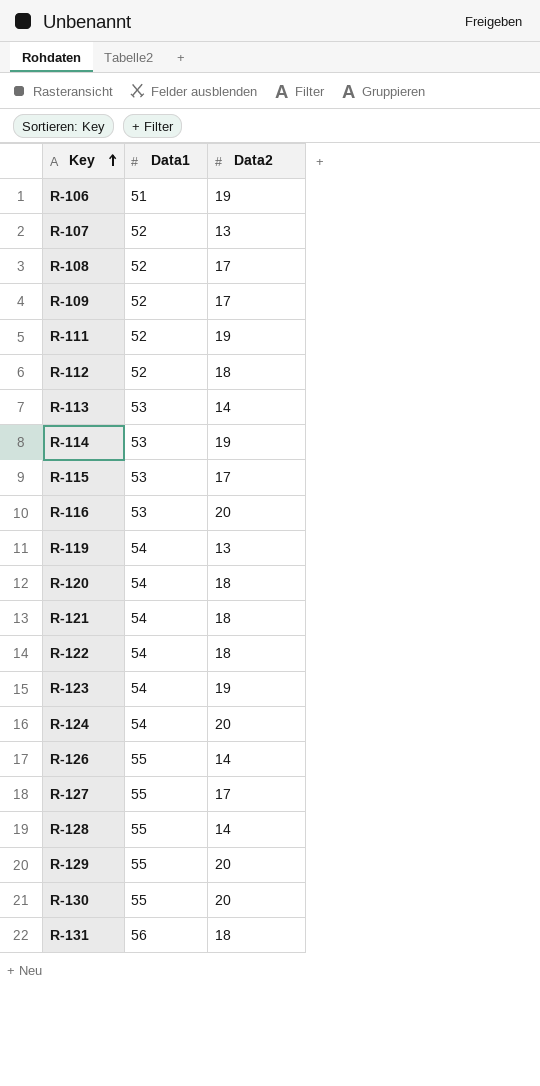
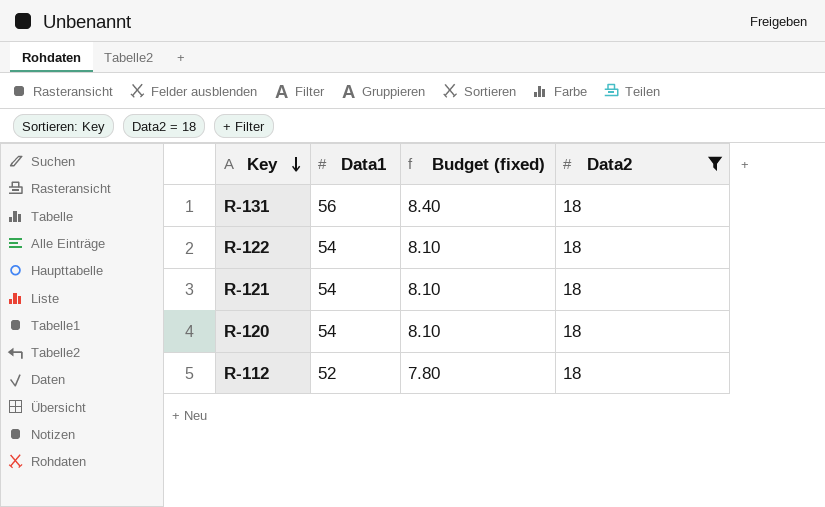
filter: none -> Data2 = 18
row order: Key ascending -> Key descending
column Budget (fixed) | formula: none -> [Data1] * 0.15

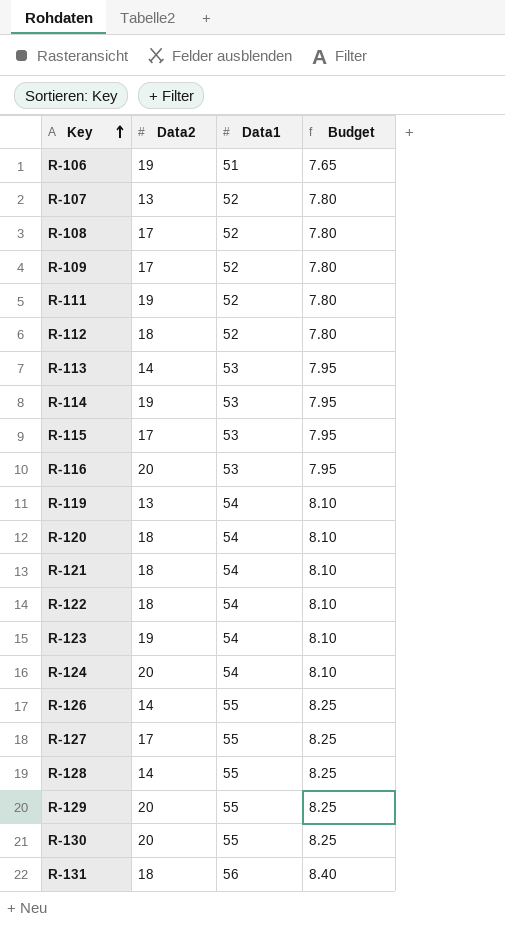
filter: Data2 = 18 -> none
row order: Key descending -> Key ascending
column Data2 | position: 4 -> 2
column name: Budget (fixed) -> Budget

